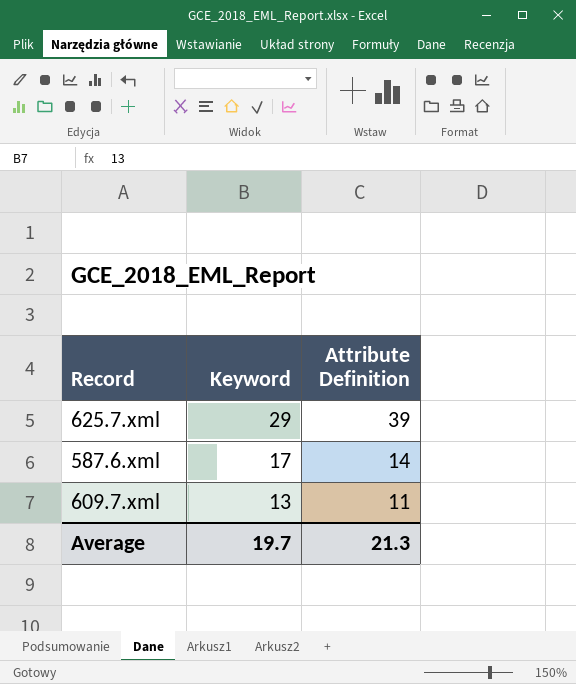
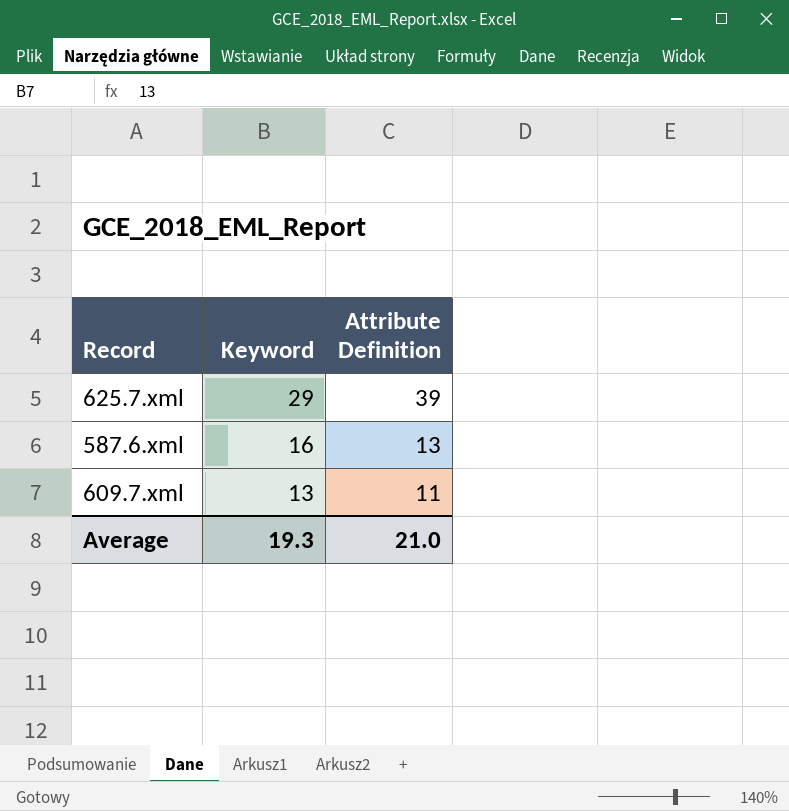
587.6.xml | Keyword: 17 -> 16
587.6.xml | Attribute Definition: 14 -> 13
Average | Keyword: 19.7 -> 19.3
Average | Attribute Definition: 21.3 -> 21.0

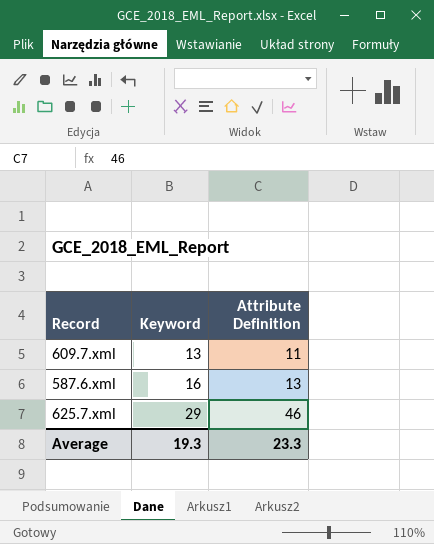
row order: Keyword descending -> Keyword ascending
625.7.xml | Attribute Definition: 39 -> 46
Average | Attribute Definition: 21.0 -> 23.3

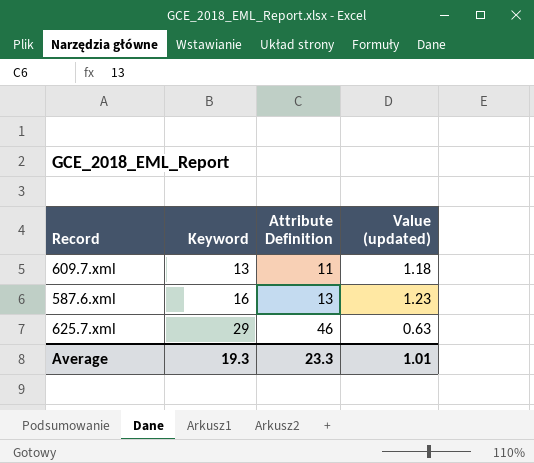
column Value (updated) | formula: none -> [Keyword] / [Attribute Definition]

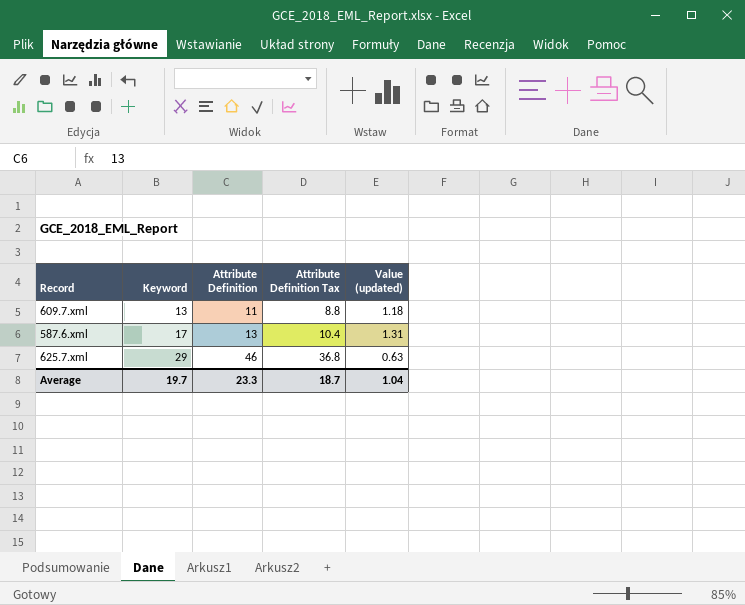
column Attribute Definition Tax | formula: none -> [Attribute Definition] * 0.8
587.6.xml | Keyword: 16 -> 17
587.6.xml | Value (updated): 1.23 -> 1.31
Average | Keyword: 19.3 -> 19.7
Average | Value (updated): 1.01 -> 1.04

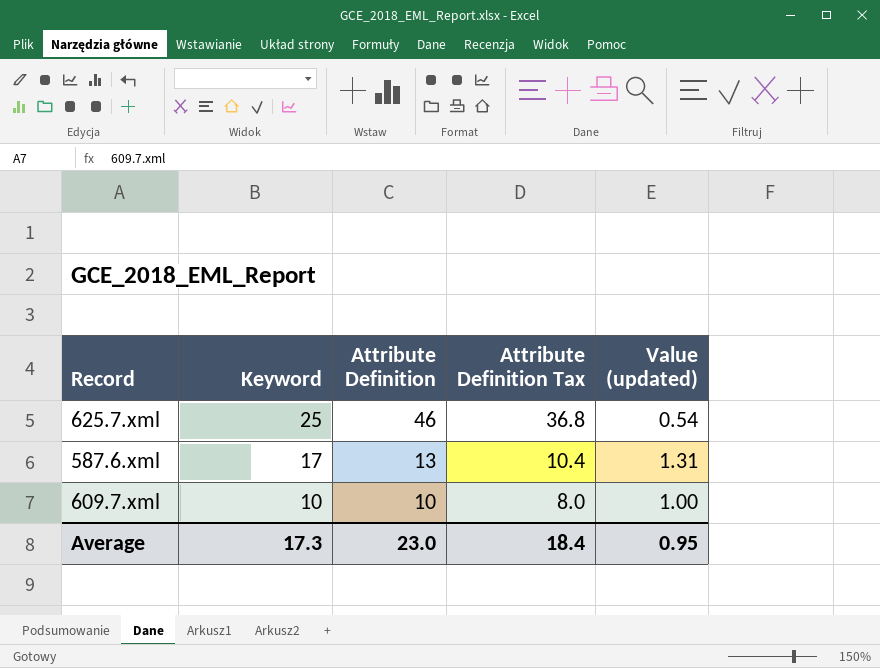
row order: Keyword ascending -> Keyword descending
625.7.xml | Keyword: 29 -> 25
625.7.xml | Value (updated): 0.63 -> 0.54
609.7.xml | Keyword: 13 -> 10
609.7.xml | Attribute Definition: 11 -> 10
609.7.xml | Attribute Definition Tax: 8.8 -> 8.0
609.7.xml | Value (updated): 1.18 -> 1.00
Average | Keyword: 19.7 -> 17.3
Average | Attribute Definition: 23.3 -> 23.0
Average | Attribute Definition Tax: 18.7 -> 18.4
Average | Value (updated): 1.04 -> 0.95

